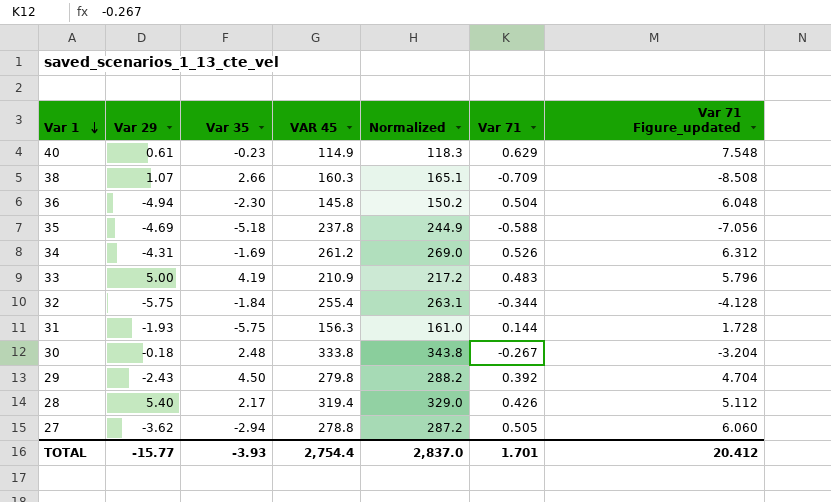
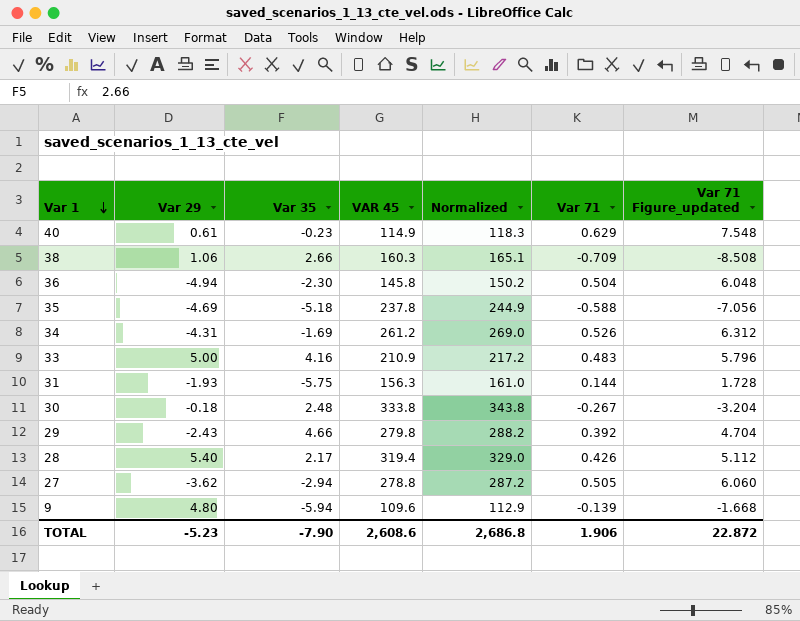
row 32: -5.75 | -1.84 | 255.4 | 263.1 | -0.344 | -4.128 -> none
38 | Var 29: 1.07 -> 1.06
33 | Var 35: 4.19 -> 4.16
29 | Var 35: 4.50 -> 4.66
row 9: none -> 4.80 | -5.94 | 109.6 | 112.9 | -0.139 | -1.668
TOTAL | Var 29: -15.77 -> -5.23
TOTAL | Var 35: -3.93 -> -7.90
TOTAL | VAR 45: 2,754.4 -> 2,608.6
TOTAL | Normalized: 2,837.0 -> 2,686.8
TOTAL | Var 71: 1.701 -> 1.906
TOTAL | Var 71 Figure_updated: 20.412 -> 22.872

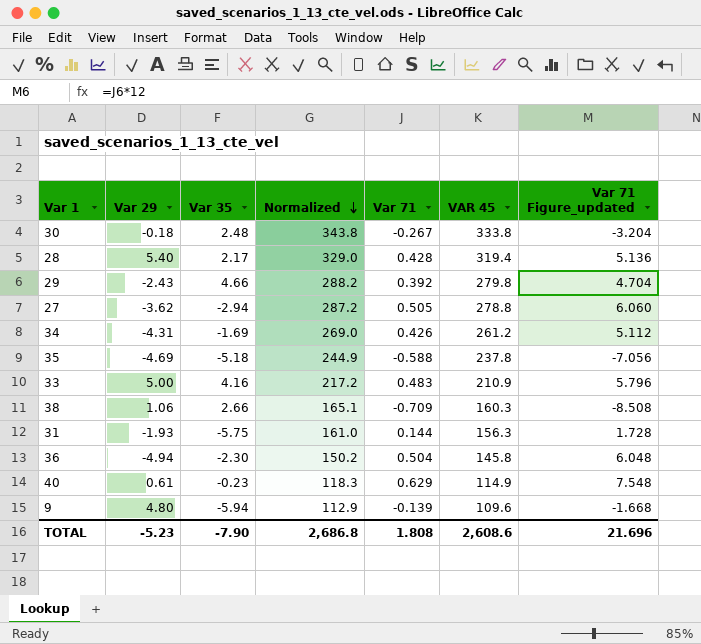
row order: Var 1 descending -> Normalized descending
column VAR 45 | position: 4 -> 6
28 | Var 71: 0.426 -> 0.428
28 | Var 71 Figure_updated: 5.112 -> 5.136
34 | Var 71: 0.526 -> 0.426
34 | Var 71 Figure_updated: 6.312 -> 5.112
TOTAL | Var 71: 1.906 -> 1.808
TOTAL | Var 71 Figure_updated: 22.872 -> 21.696

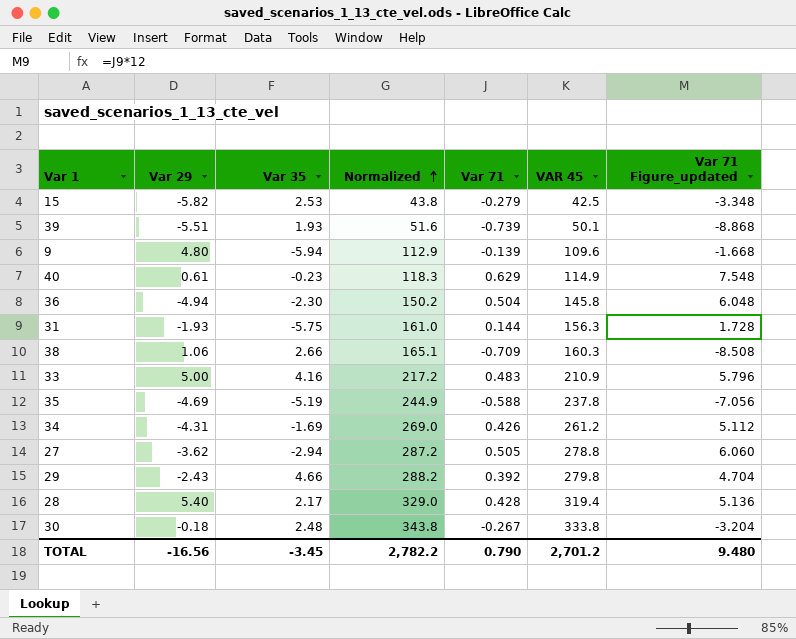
row order: Normalized descending -> Normalized ascending
row 15: none -> -5.82 | 2.53 | 43.8 | -0.279 | 42.5 | -3.348
row 39: none -> -5.51 | 1.93 | 51.6 | -0.739 | 50.1 | -8.868
35 | Var 35: -5.18 -> -5.19
TOTAL | Var 29: -5.23 -> -16.56
TOTAL | Var 35: -7.90 -> -3.45
TOTAL | Normalized: 2,686.8 -> 2,782.2
TOTAL | Var 71: 1.808 -> 0.790
TOTAL | VAR 45: 2,608.6 -> 2,701.2
TOTAL | Var 71 Figure_updated: 21.696 -> 9.480

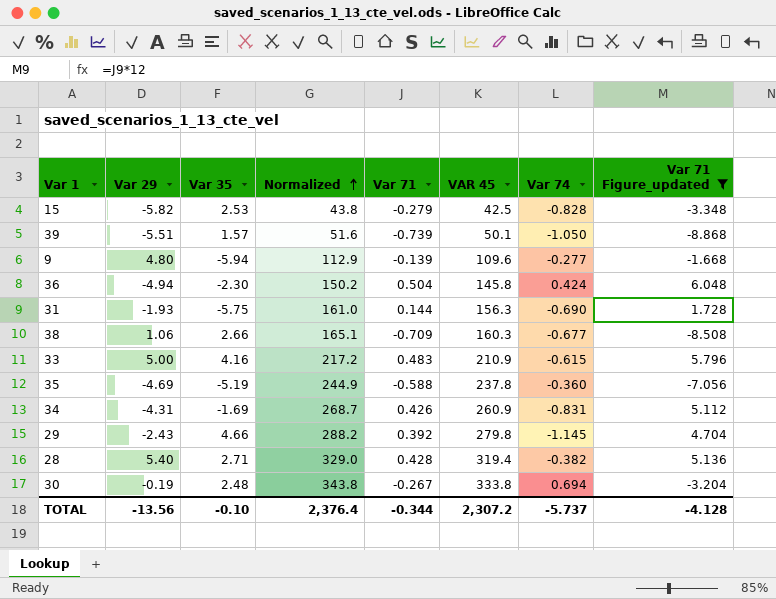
filter: none -> Var 71 Figure_updated <= 6.048
column Var 74 | position: none -> 7
39 | Var 35: 1.93 -> 1.57
34 | Normalized: 269.0 -> 268.7
34 | VAR 45: 261.2 -> 260.9
28 | Var 35: 2.17 -> 2.71
30 | Var 29: -0.18 -> -0.19
TOTAL | Var 29: -16.56 -> -13.56
TOTAL | Var 35: -3.45 -> -0.10
TOTAL | Normalized: 2,782.2 -> 2,376.4
TOTAL | Var 71: 0.790 -> -0.344
TOTAL | VAR 45: 2,701.2 -> 2,307.2
TOTAL | Var 71 Figure_updated: 9.480 -> -4.128

